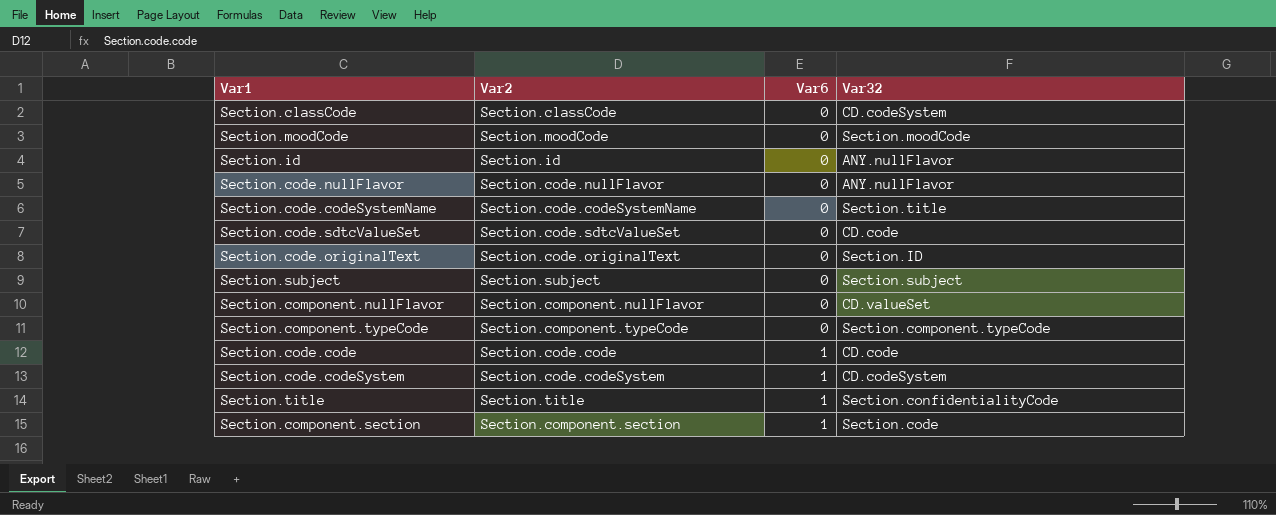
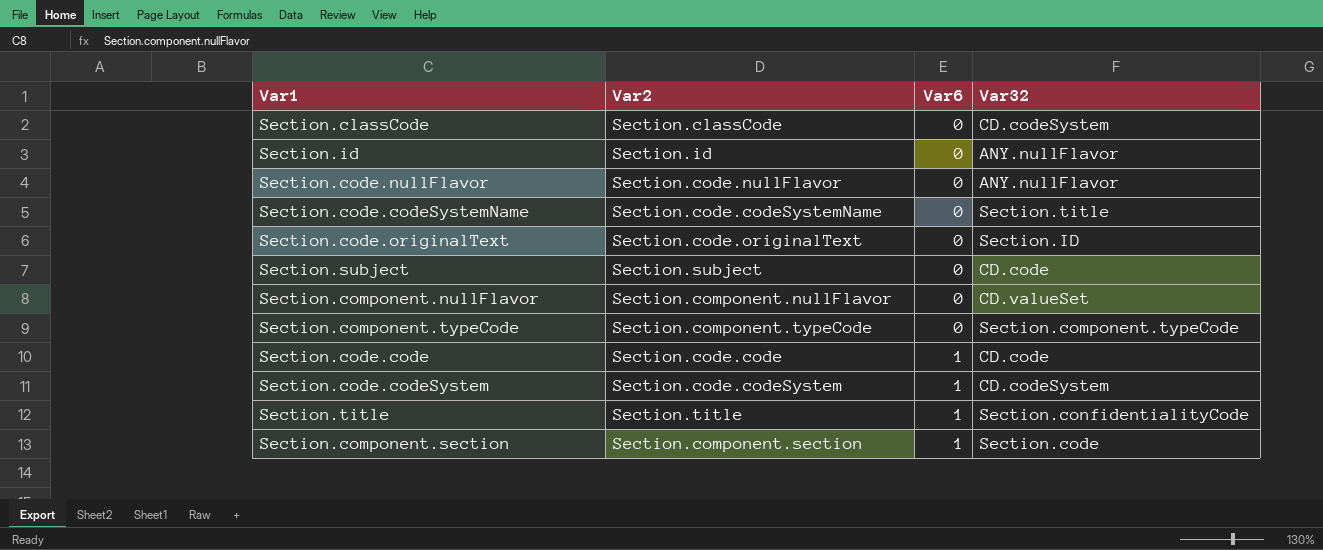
row Section.moodCode: Section.moodCode | 0 | Section.moodCode -> none
row Section.code.sdtcValueSet: Section.code.sdtcValueSet | 0 | CD.code -> none
Section.subject | Var32: Section.subject -> CD.code

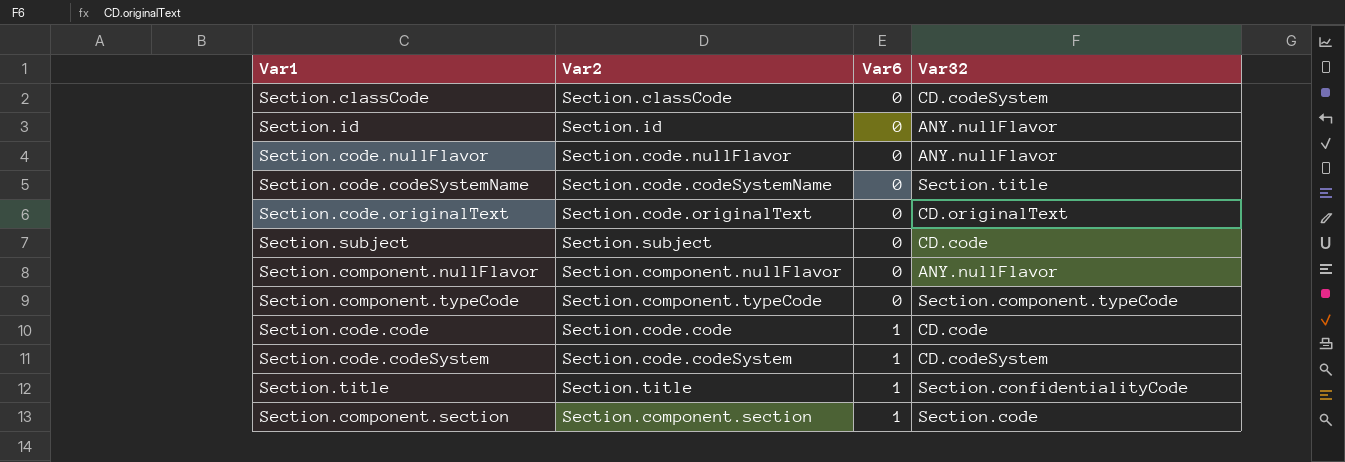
Section.code.originalText | Var32: Section.ID -> CD.originalText
Section.component.nullFlavor | Var32: CD.valueSet -> ANY.nullFlavor

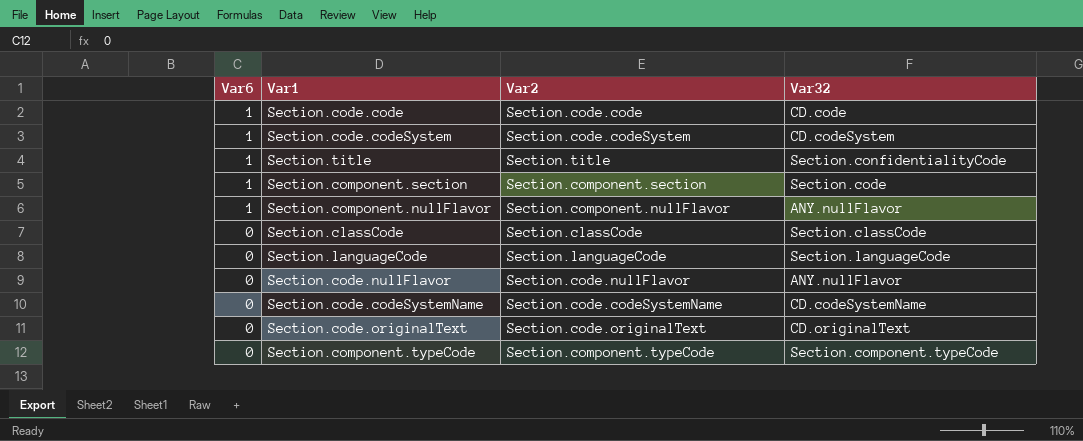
row order: Var6 ascending -> Var6 descending
column Var6 | position: 3 -> 1
row Section.id: Section.id | 0 | ANY.nullFlavor -> none
row Section.subject: Section.subject | 0 | CD.code -> none
Section.component.nullFlavor | Var6: 0 -> 1
Section.classCode | Var32: CD.codeSystem -> Section.classCode
row Section.languageCode: none -> 0 | Section.languageCode | Section.languageCode
Section.code.codeSystemName | Var32: Section.title -> CD.codeSystemName

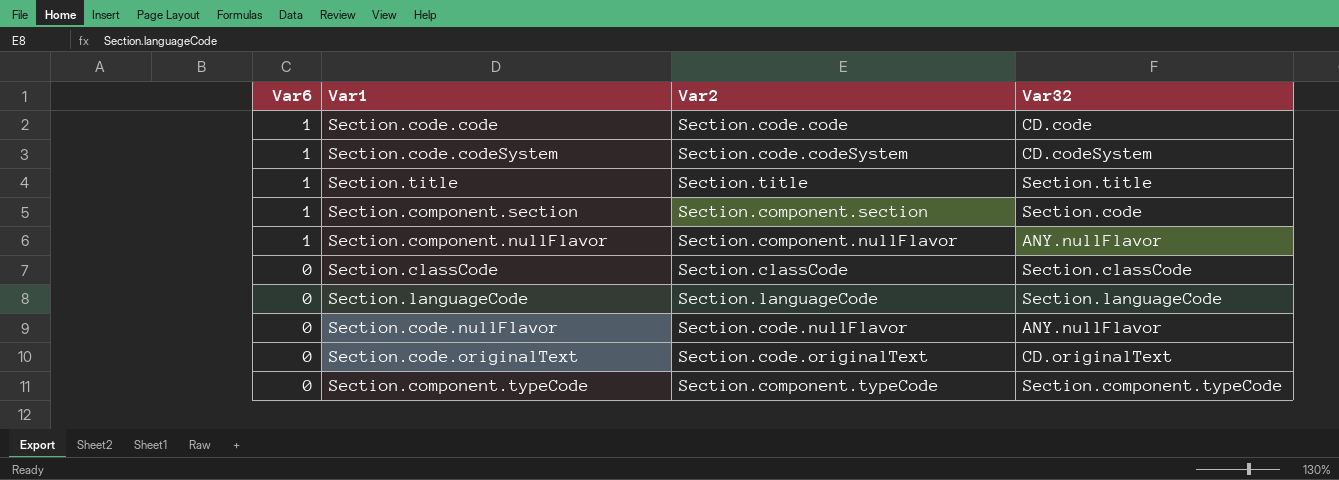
row Section.code.codeSystemName: 0 | Section.code.codeSystemName | CD.codeSystemName -> none
Section.title | Var32: Section.confidentialityCode -> Section.title

